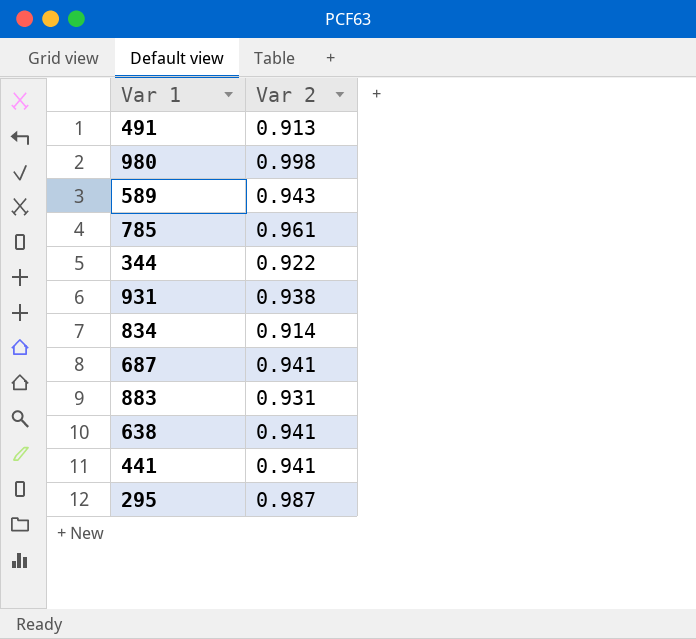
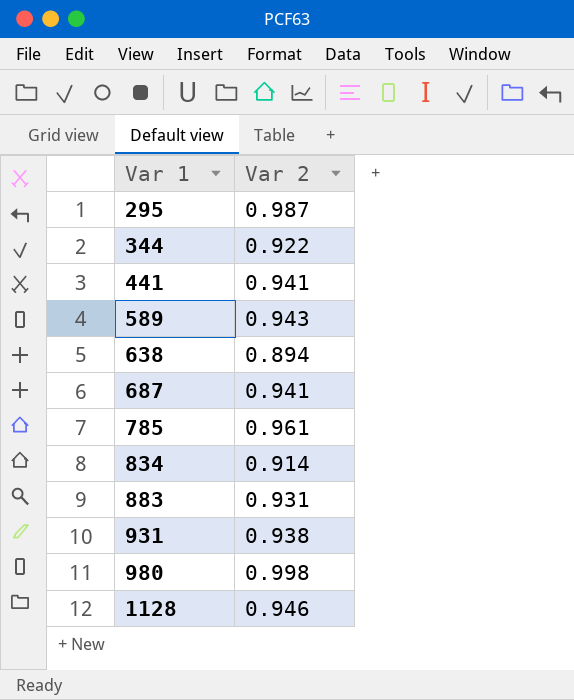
row order: none -> Var 1 ascending
row 491: 0.913 -> none
638 | Var 2: 0.941 -> 0.894
row 1128: none -> 0.946

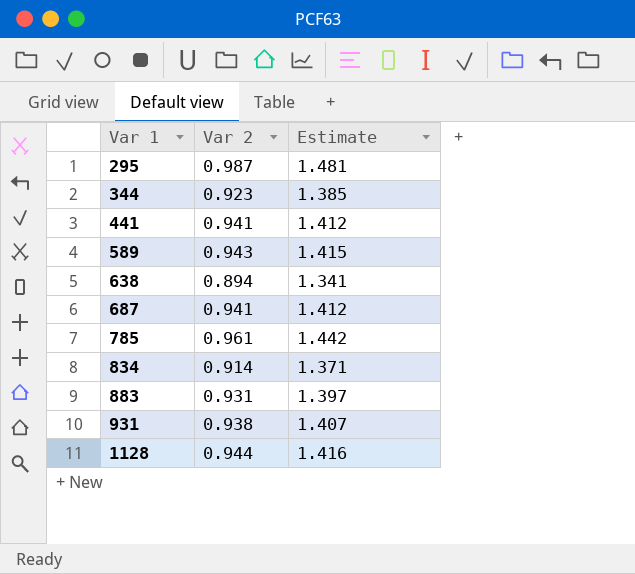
column Estimate | formula: none -> [Var 2] * 1.5
row 980: 0.998 -> none
344 | Var 2: 0.922 -> 0.923
1128 | Var 2: 0.946 -> 0.944

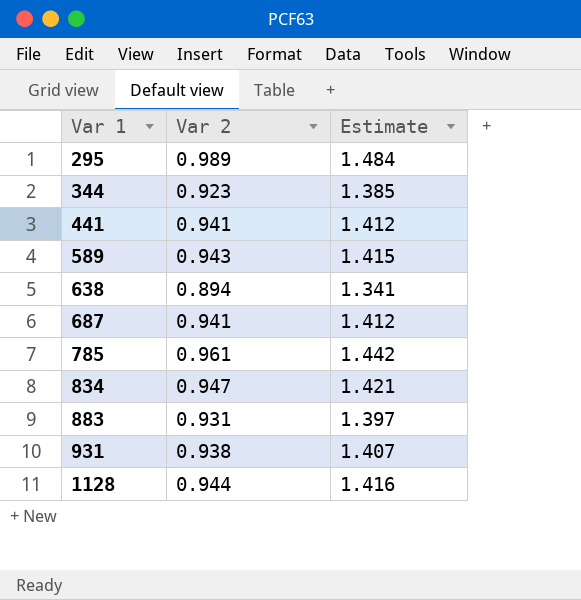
295 | Var 2: 0.987 -> 0.989
295 | Estimate: 1.481 -> 1.484
834 | Var 2: 0.914 -> 0.947
834 | Estimate: 1.371 -> 1.421

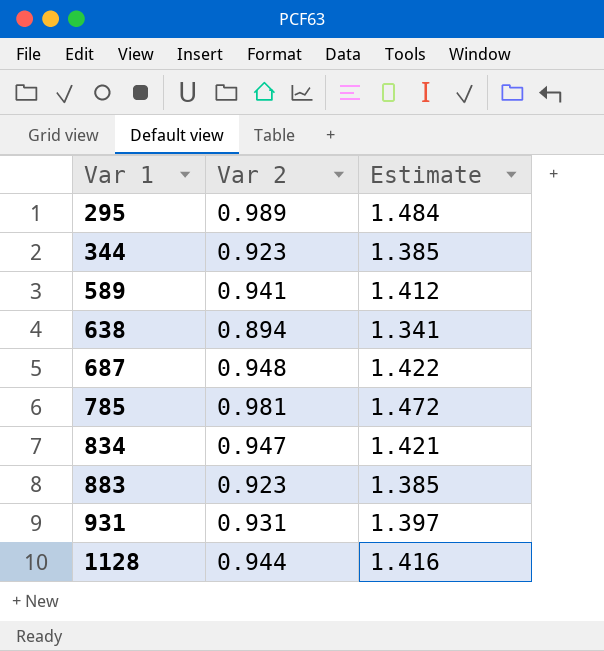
row 441: 0.941 | 1.412 -> none
589 | Var 2: 0.943 -> 0.941
589 | Estimate: 1.415 -> 1.412
687 | Var 2: 0.941 -> 0.948
687 | Estimate: 1.412 -> 1.422
785 | Var 2: 0.961 -> 0.981
785 | Estimate: 1.442 -> 1.472
883 | Var 2: 0.931 -> 0.923
883 | Estimate: 1.397 -> 1.385
931 | Var 2: 0.938 -> 0.931
931 | Estimate: 1.407 -> 1.397

